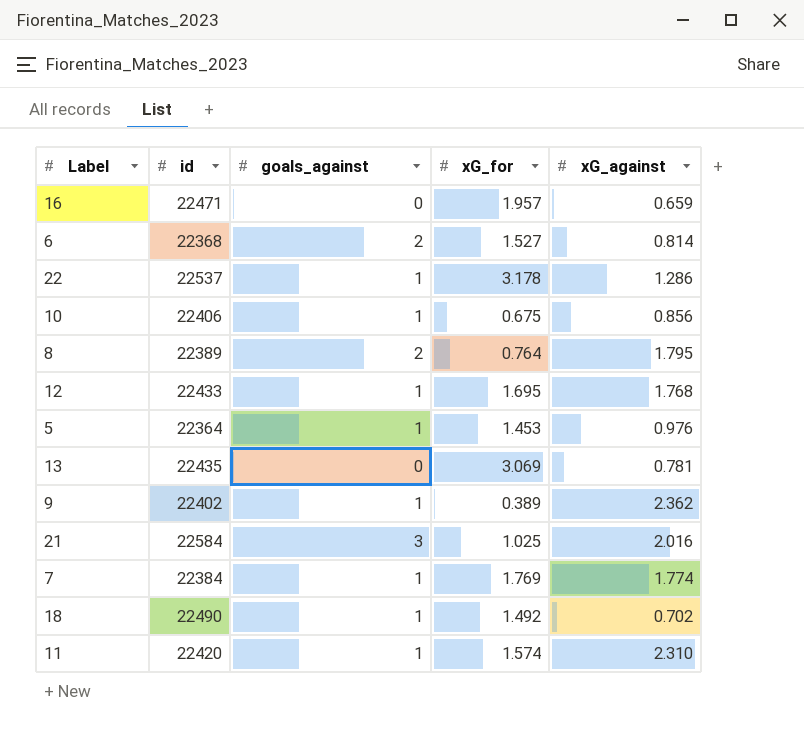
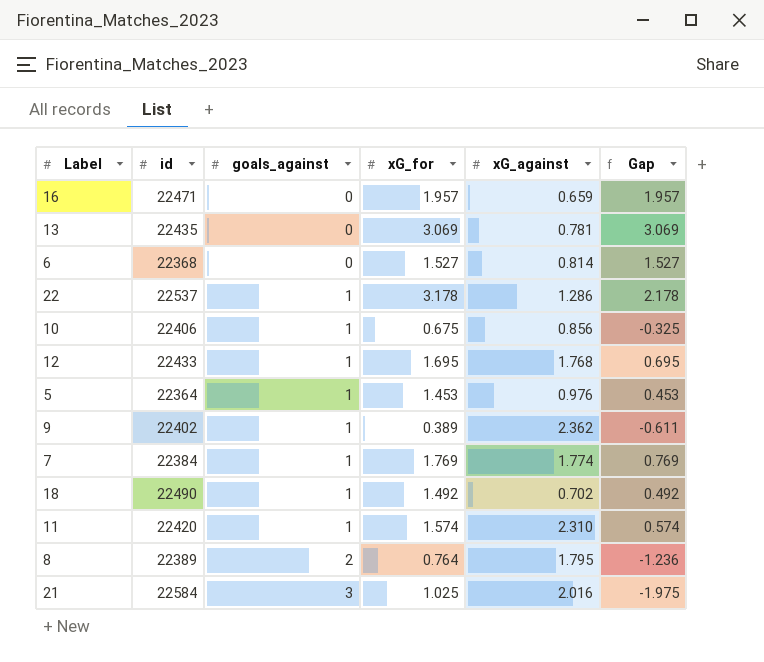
row order: none -> goals_against ascending
column Gap | formula: none -> [xG_for] - [goals_against]
6 | goals_against: 2 -> 0

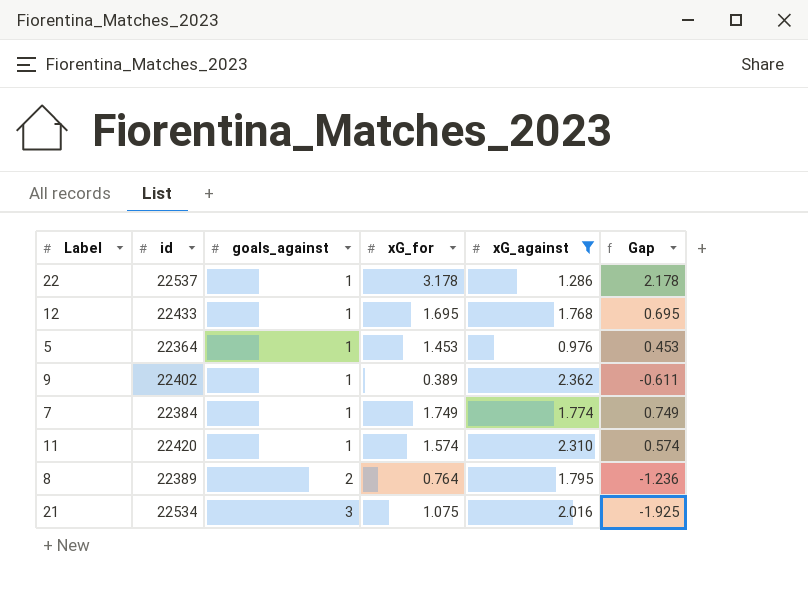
filter: none -> xG_against >= 0.976
7 | xG_for: 1.769 -> 1.749
7 | Gap: 0.769 -> 0.749
21 | id: 22584 -> 22534
21 | xG_for: 1.025 -> 1.075
21 | Gap: -1.975 -> -1.925

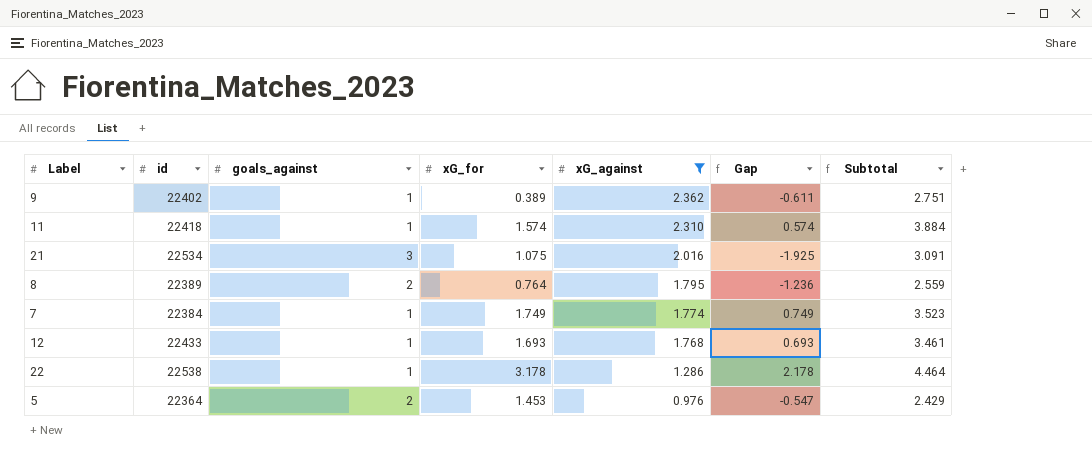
row order: goals_against ascending -> xG_against descending
column Subtotal | formula: none -> [xG_for] + [xG_against]
11 | id: 22420 -> 22418
12 | xG_for: 1.695 -> 1.693
12 | Gap: 0.695 -> 0.693
22 | id: 22537 -> 22538
5 | goals_against: 1 -> 2
5 | Gap: 0.453 -> -0.547

